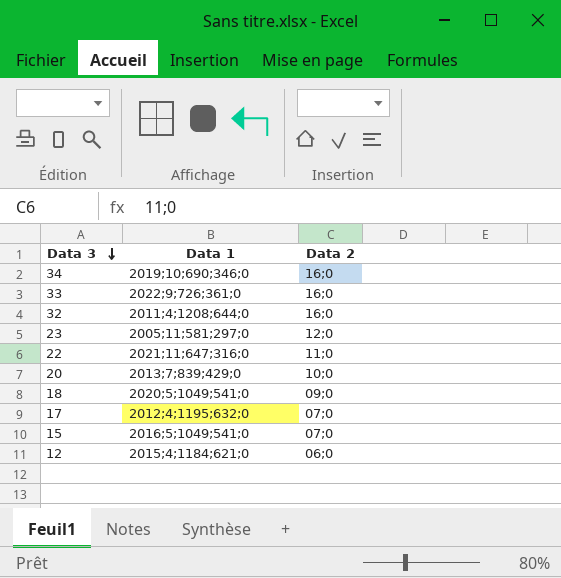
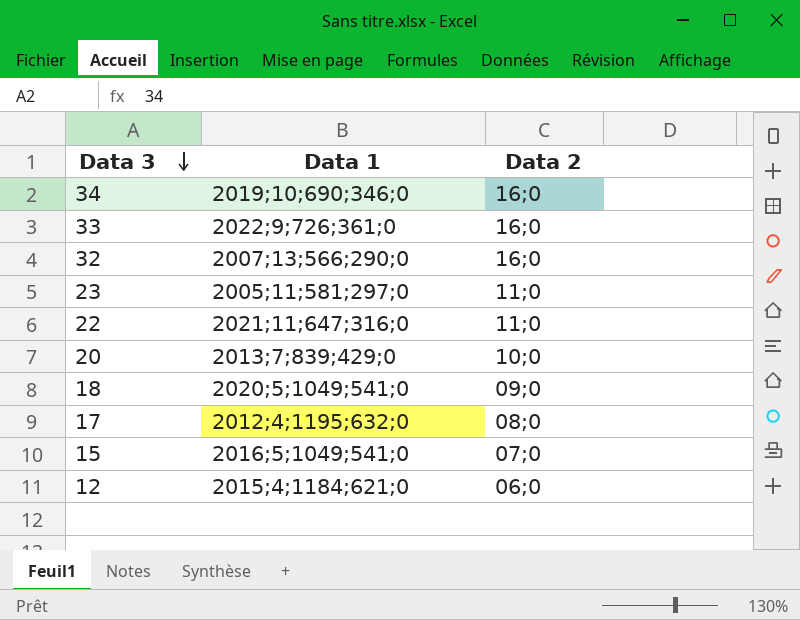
32 | Data 1: 2011;4;1208;644;0 -> 2007;13;566;290;0
23 | Data 2: 12;0 -> 11;0
17 | Data 2: 07;0 -> 08;0

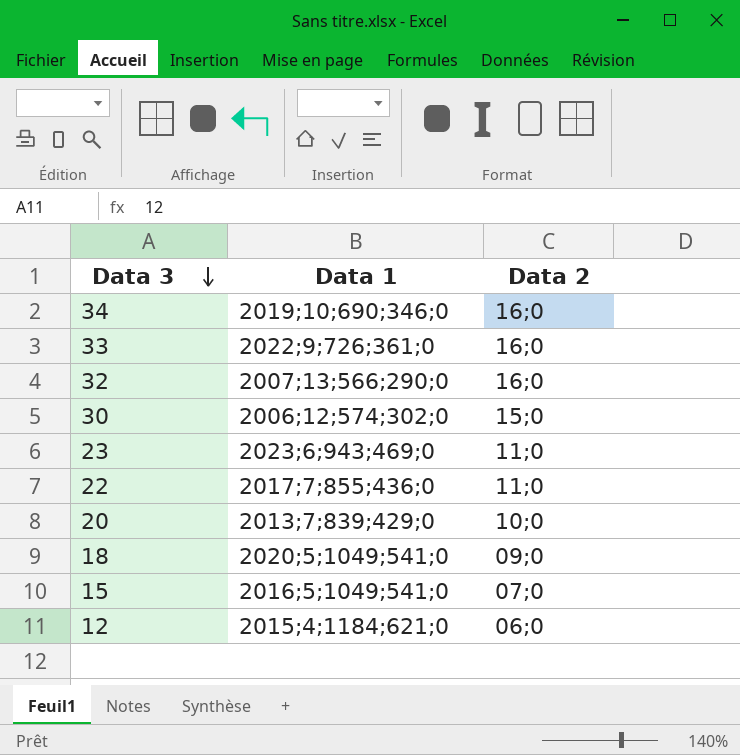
row 17: 2012;4;1195;632;0 | 08;0 -> none
row 30: none -> 2006;12;574;302;0 | 15;0
23 | Data 1: 2005;11;581;297;0 -> 2023;6;943;469;0
22 | Data 1: 2021;11;647;316;0 -> 2017;7;855;436;0

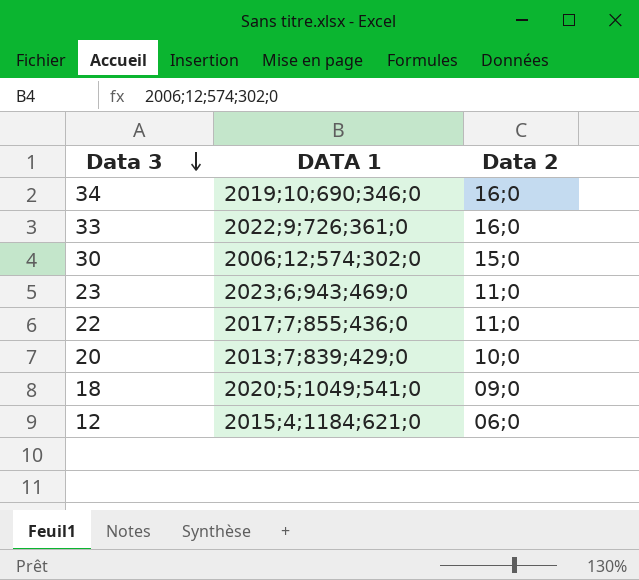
column name: Data 1 -> DATA 1
row 32: 2007;13;566;290;0 | 16;0 -> none
row 15: 2016;5;1049;541;0 | 07;0 -> none

